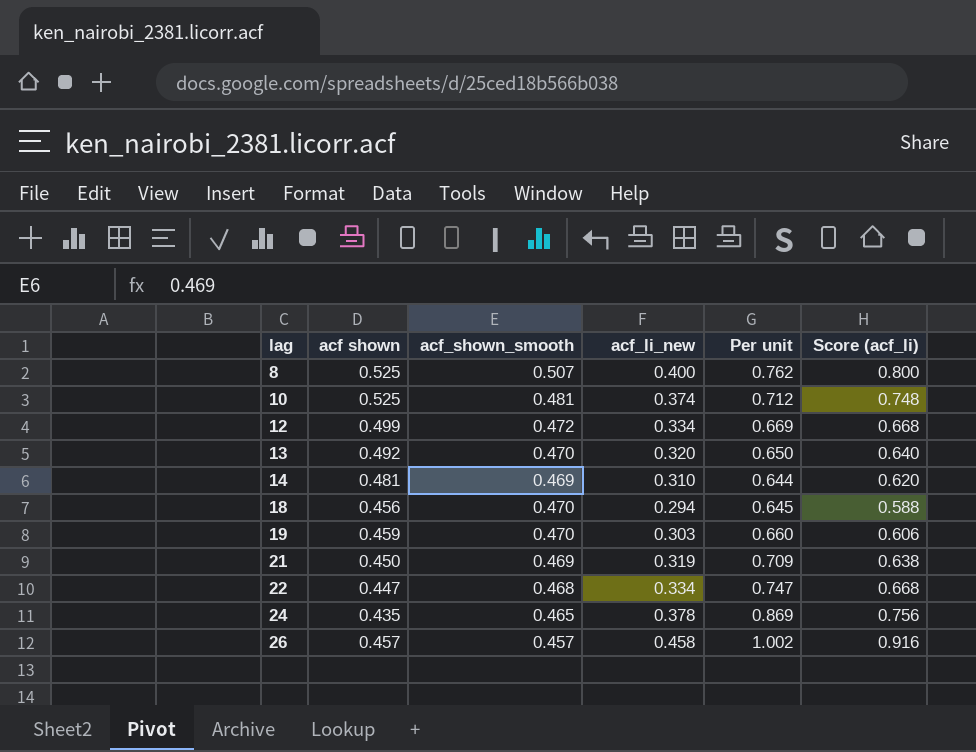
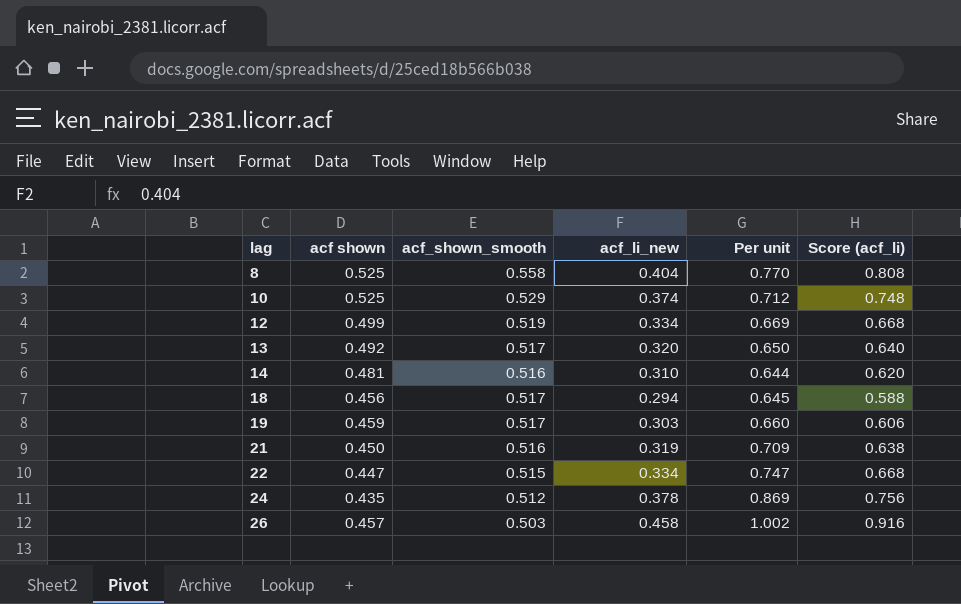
8 | acf_shown_smooth: 0.507 -> 0.558
8 | acf_li_new: 0.400 -> 0.404
8 | Per unit: 0.762 -> 0.770
8 | Score (acf_li): 0.800 -> 0.808
10 | acf_shown_smooth: 0.481 -> 0.529
12 | acf_shown_smooth: 0.472 -> 0.519
13 | acf_shown_smooth: 0.470 -> 0.517
14 | acf_shown_smooth: 0.469 -> 0.516
18 | acf_shown_smooth: 0.470 -> 0.517
19 | acf_shown_smooth: 0.470 -> 0.517
21 | acf_shown_smooth: 0.469 -> 0.516
22 | acf_shown_smooth: 0.468 -> 0.515
24 | acf_shown_smooth: 0.465 -> 0.512
26 | acf_shown_smooth: 0.457 -> 0.503

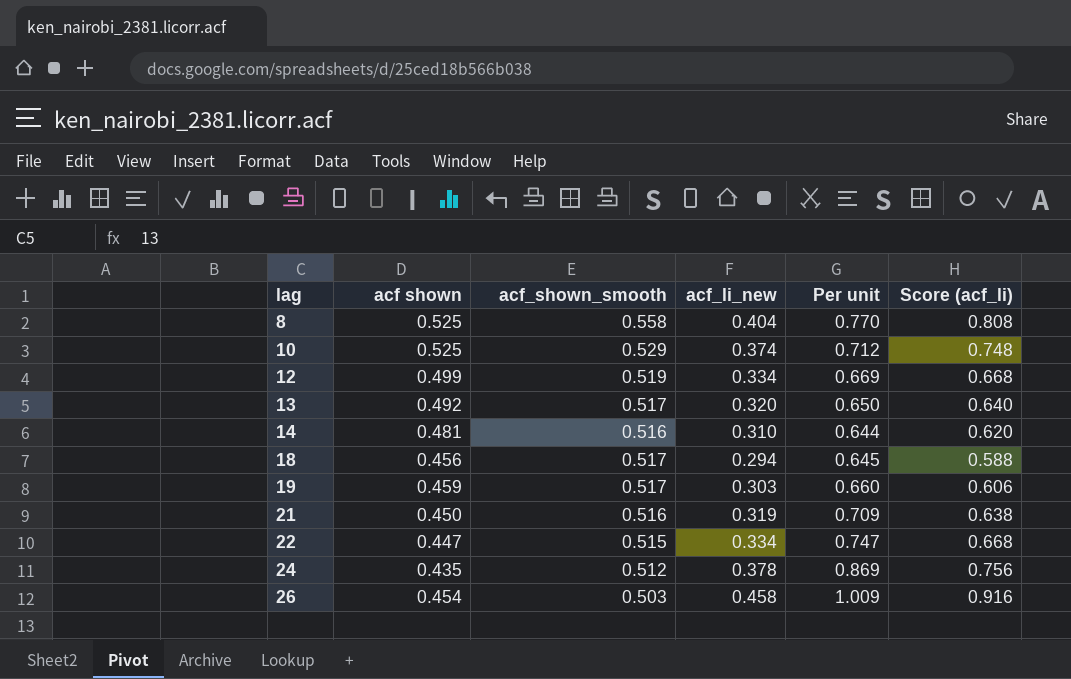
26 | acf shown: 0.457 -> 0.454
26 | Per unit: 1.002 -> 1.009

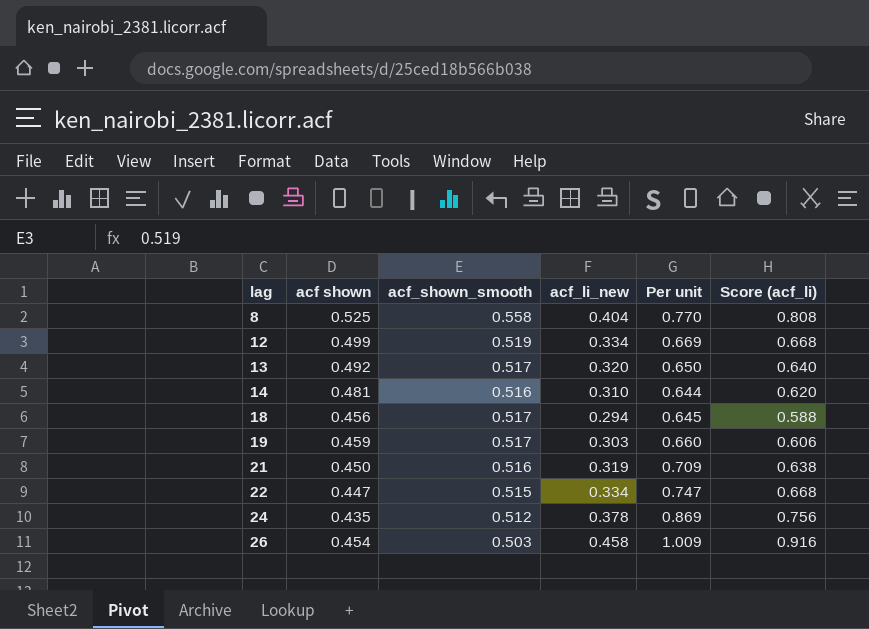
row 10: 0.525 | 0.529 | 0.374 | 0.712 | 0.748 -> none

